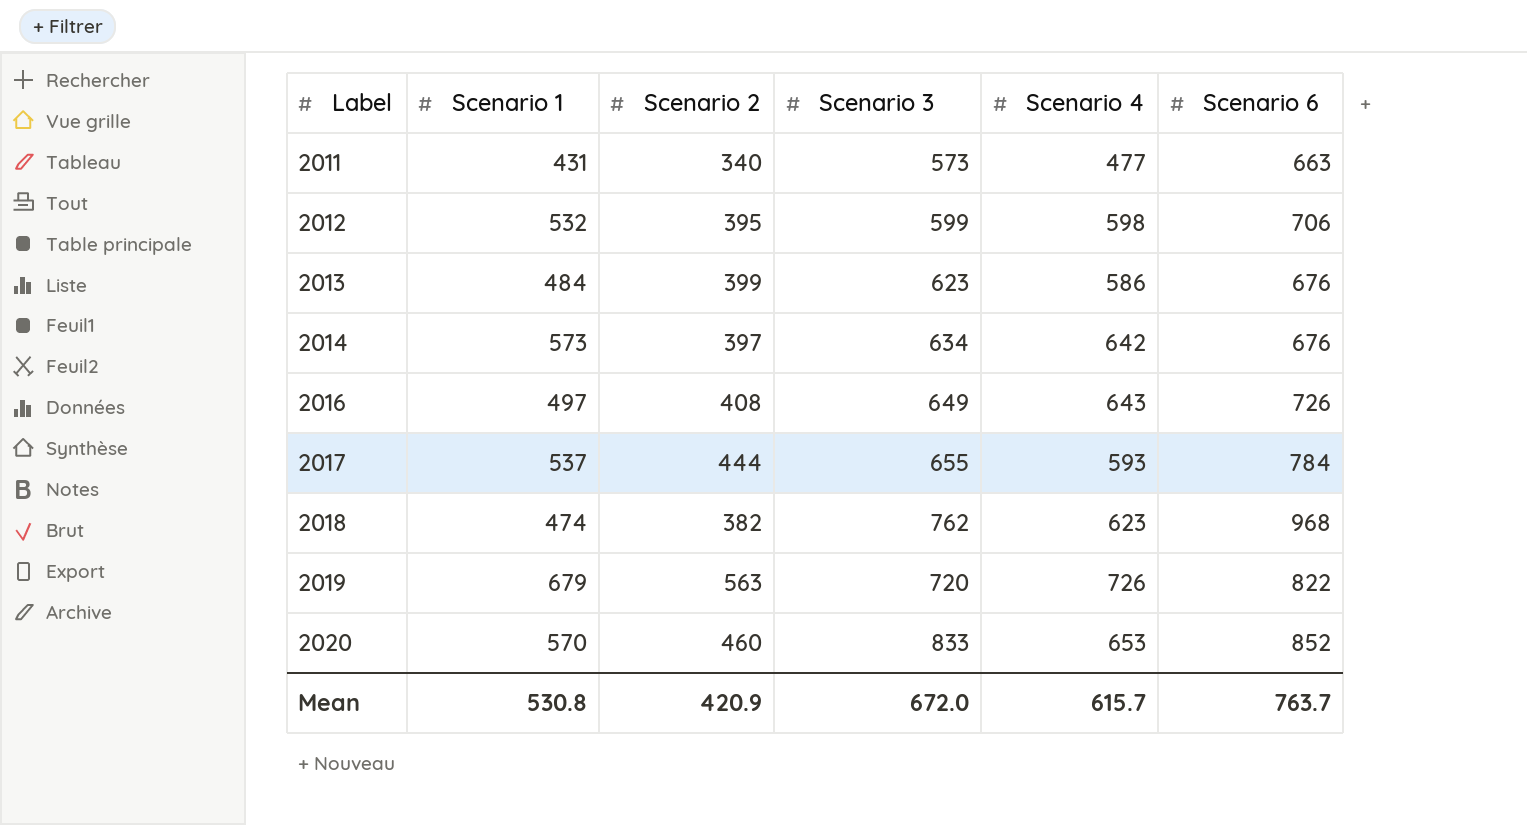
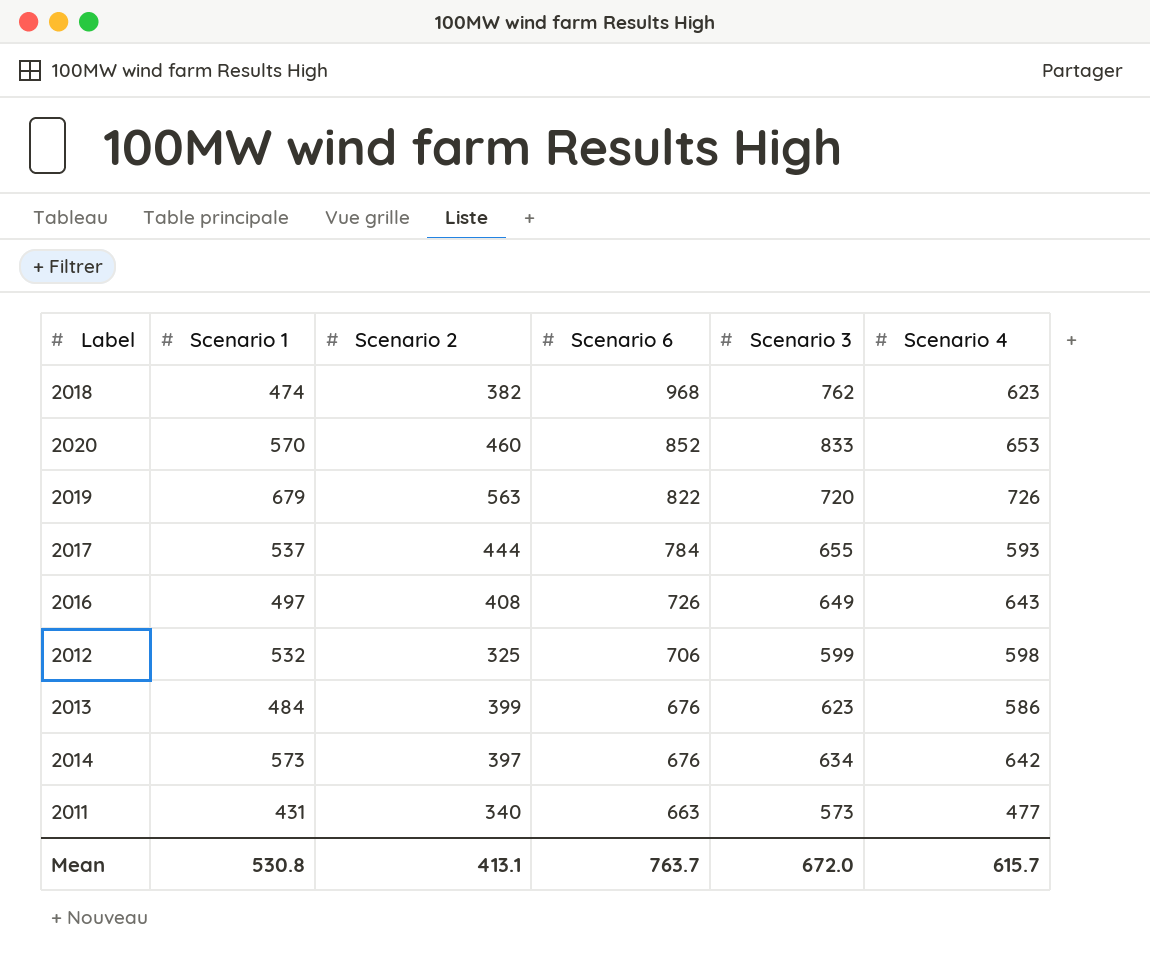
row order: Label ascending -> Scenario 6 descending
column Scenario 6 | position: 6 -> 4
2012 | Scenario 2: 395 -> 325
Mean | Scenario 2: 420.9 -> 413.1

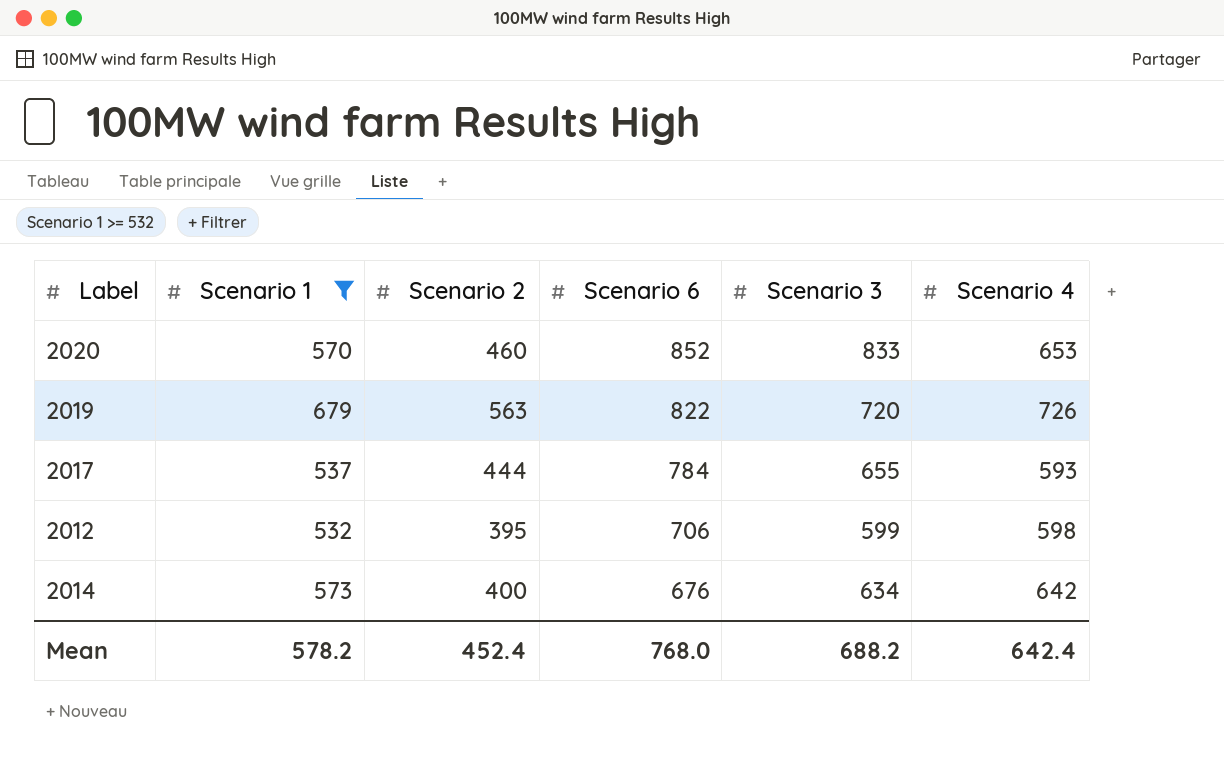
filter: none -> Scenario 1 >= 532
2012 | Scenario 2: 325 -> 395
2014 | Scenario 2: 397 -> 400
Mean | Scenario 1: 530.8 -> 578.2
Mean | Scenario 2: 413.1 -> 452.4
Mean | Scenario 6: 763.7 -> 768.0
Mean | Scenario 3: 672.0 -> 688.2
Mean | Scenario 4: 615.7 -> 642.4

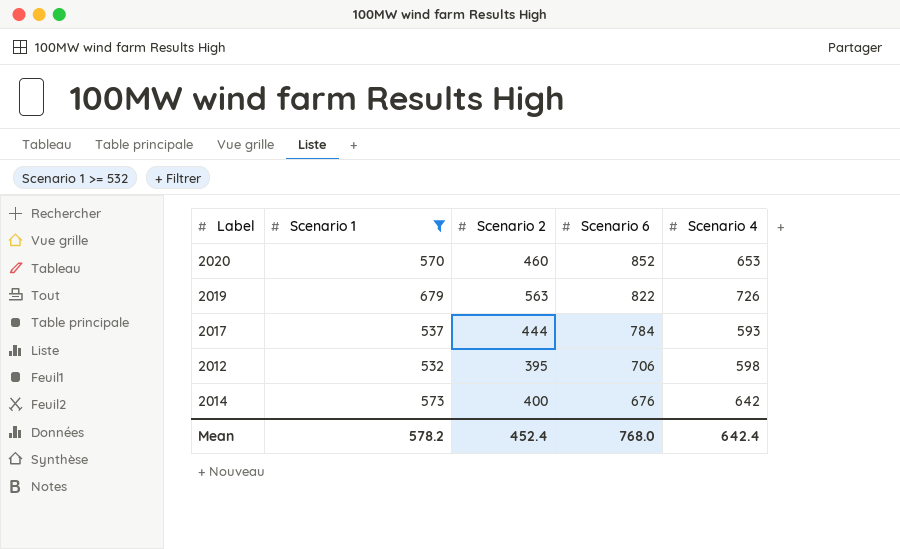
column Scenario 3 | position: 5 -> none

